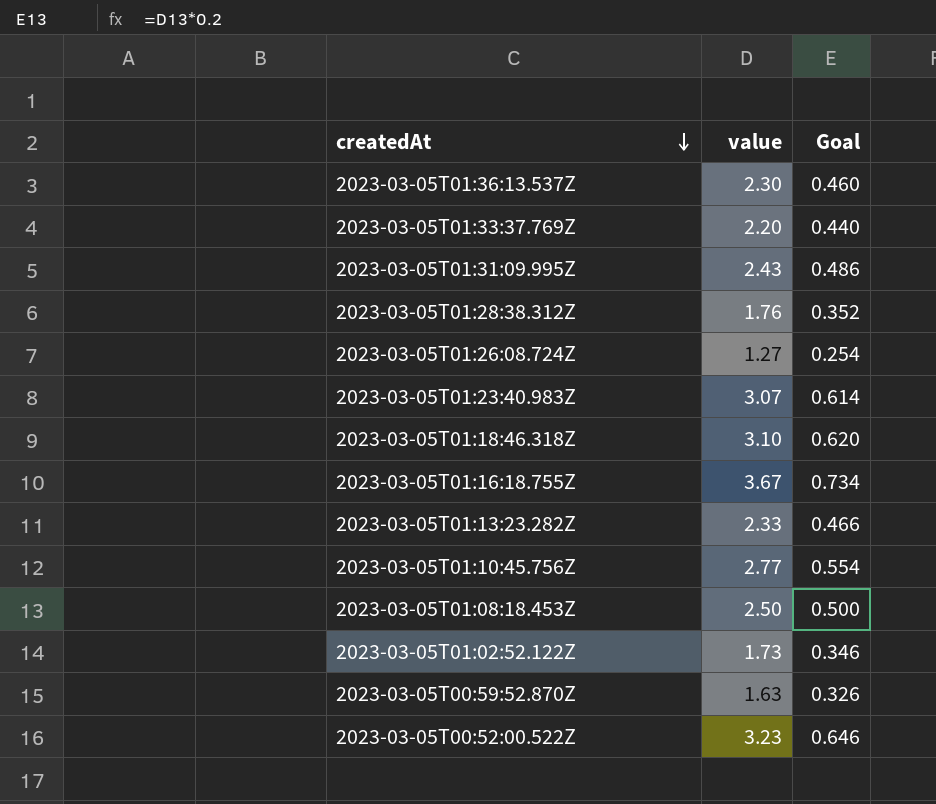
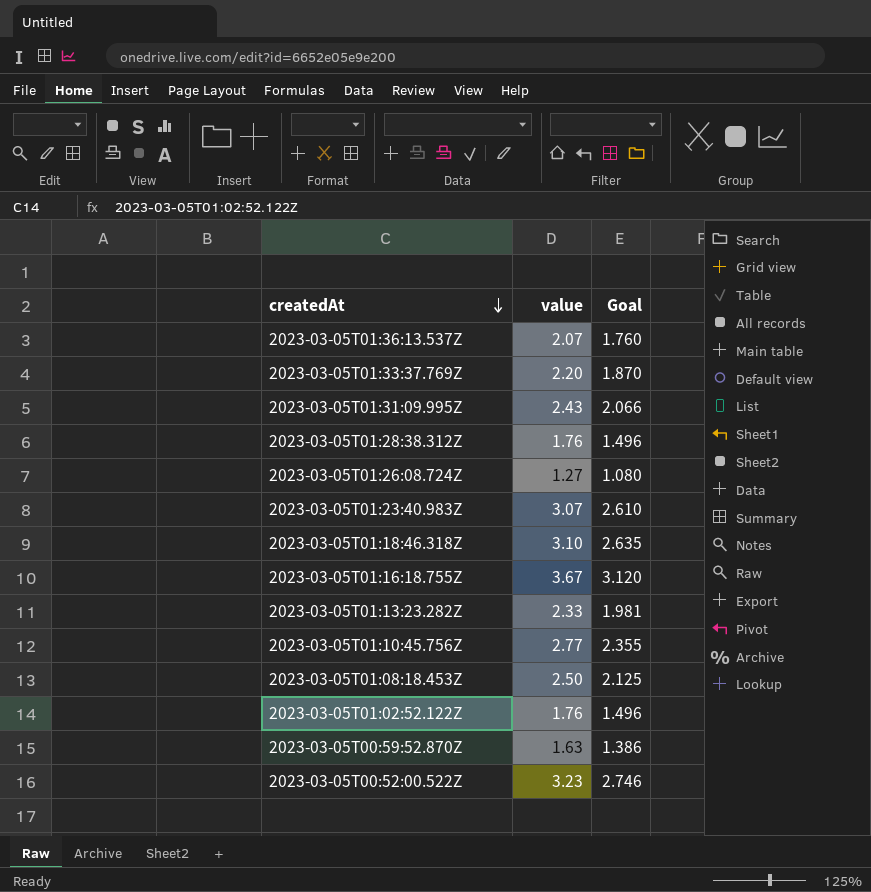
column Goal | formula: [value] * 0.2 -> [value] * 0.85
2023-03-05T01:36:13.537Z | value: 2.30 -> 2.07
2023-03-05T01:02:52.122Z | value: 1.73 -> 1.76

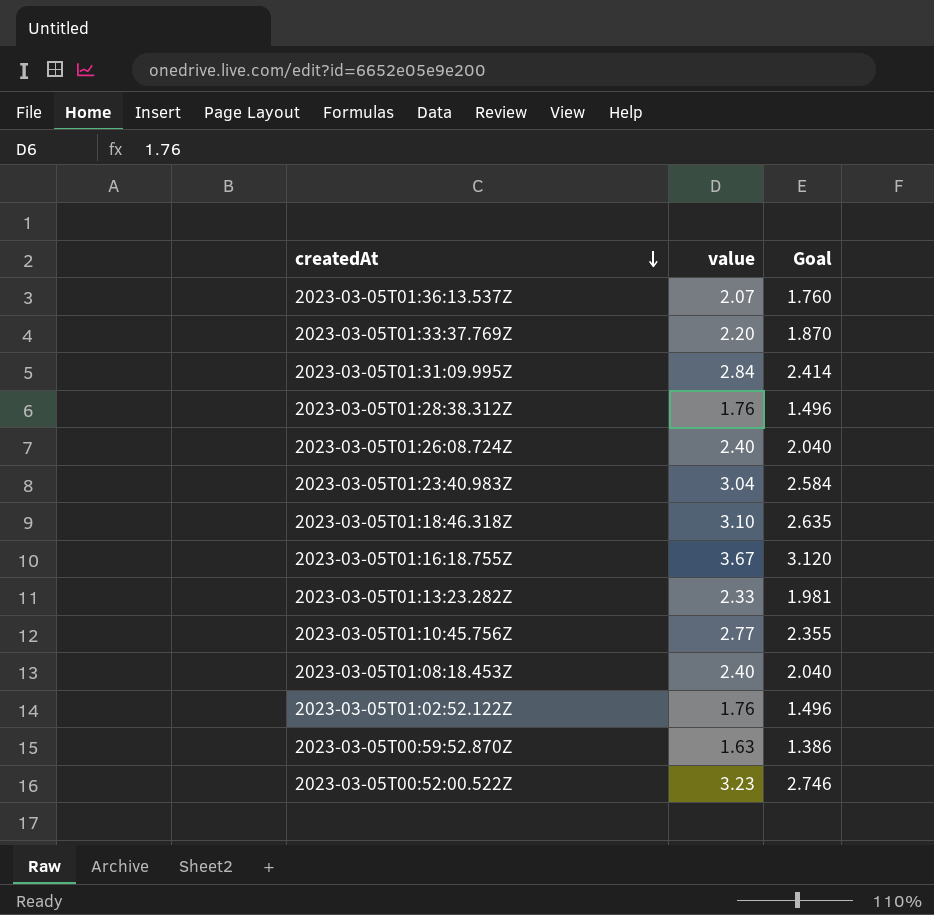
2023-03-05T01:31:09.995Z | value: 2.43 -> 2.84
2023-03-05T01:31:09.995Z | Goal: 2.066 -> 2.414
2023-03-05T01:26:08.724Z | value: 1.27 -> 2.40
2023-03-05T01:26:08.724Z | Goal: 1.080 -> 2.040
2023-03-05T01:23:40.983Z | value: 3.07 -> 3.04
2023-03-05T01:23:40.983Z | Goal: 2.610 -> 2.584
2023-03-05T01:08:18.453Z | value: 2.50 -> 2.40
2023-03-05T01:08:18.453Z | Goal: 2.125 -> 2.040

